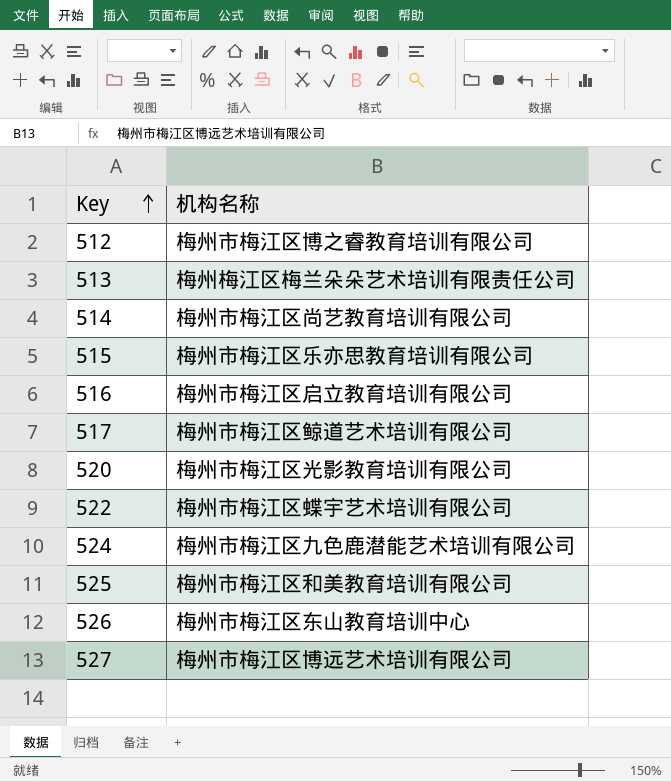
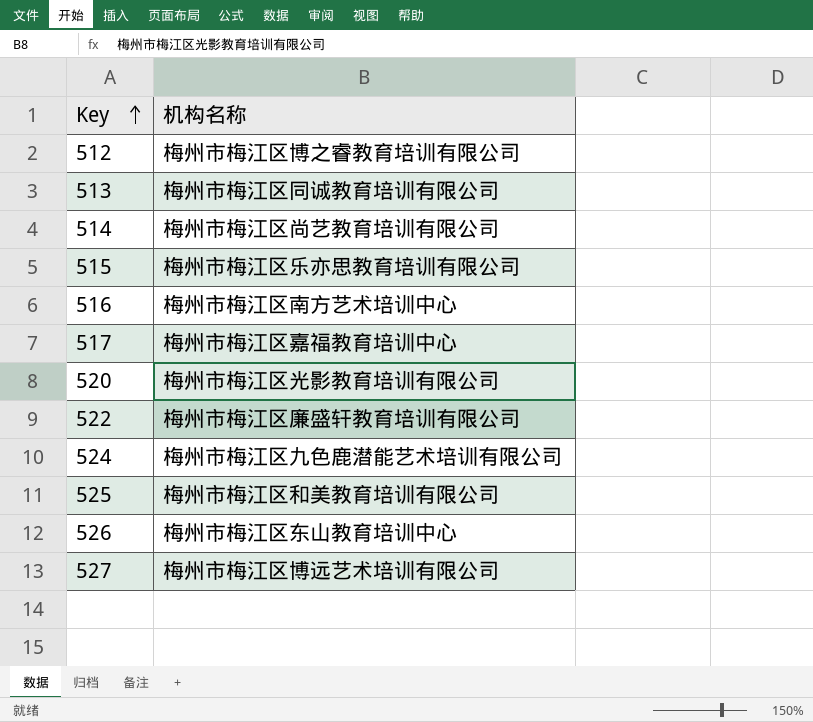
513 | 机构名称: 梅州梅江区梅兰朵朵艺术培训有限责任公司 -> 梅州市梅江区同诚教育培训有限公司
516 | 机构名称: 梅州市梅江区启立教育培训有限公司 -> 梅州市梅江区南方艺术培训中心
517 | 机构名称: 梅州市梅江区鲸道艺术培训有限公司 -> 梅州市梅江区嘉福教育培训中心
522 | 机构名称: 梅州市梅江区蝶宇艺术培训有限公司 -> 梅州市梅江区廉盛轩教育培训有限公司

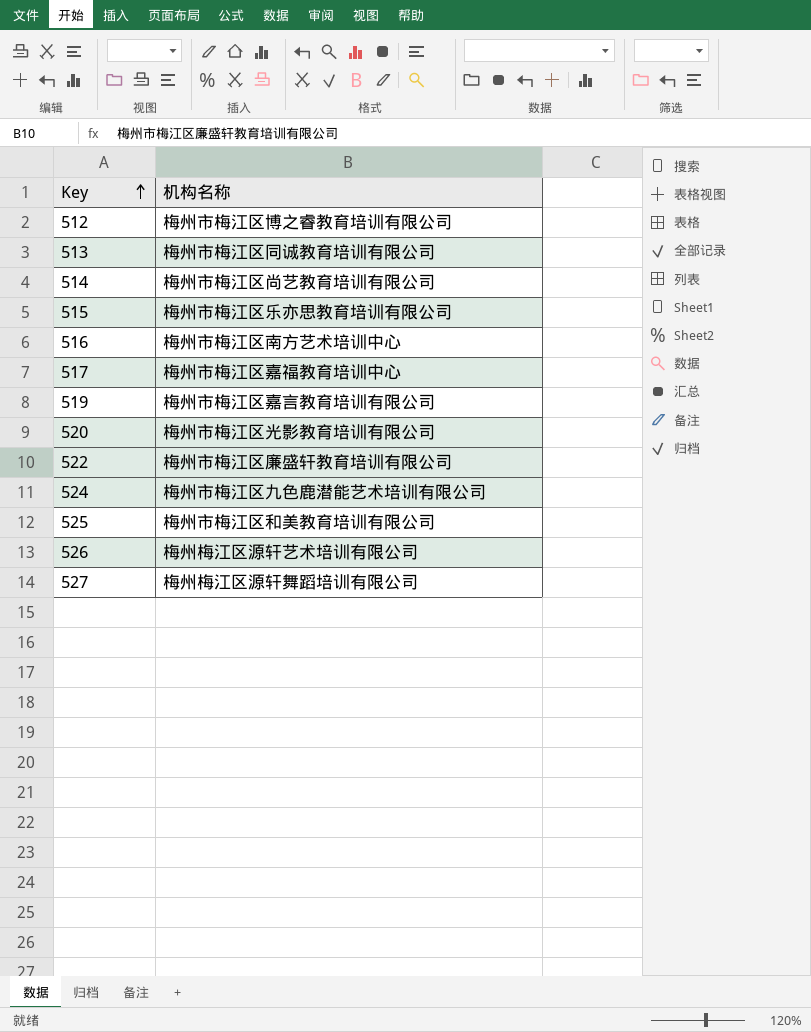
row 519: none -> 梅州市梅江区嘉言教育培训有限公司
526 | 机构名称: 梅州市梅江区东山教育培训中心 -> 梅州梅江区源轩艺术培训有限公司
527 | 机构名称: 梅州市梅江区博远艺术培训有限公司 -> 梅州梅江区源轩舞蹈培训有限公司

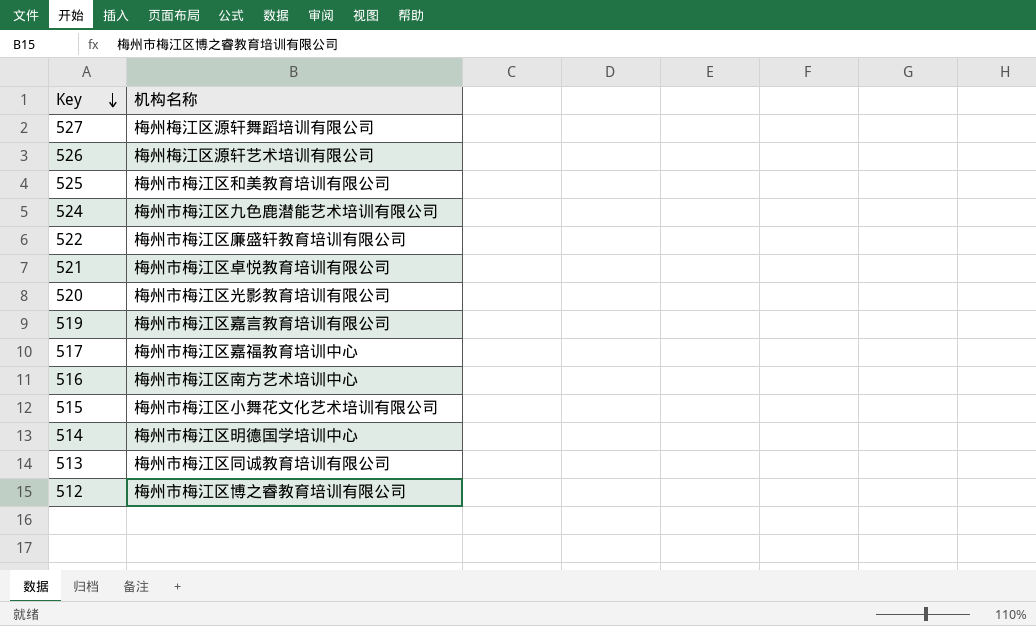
row order: Key ascending -> Key descending
row 521: none -> 梅州市梅江区卓悦教育培训有限公司
515 | 机构名称: 梅州市梅江区乐亦思教育培训有限公司 -> 梅州市梅江区小舞花文化艺术培训有限公司
514 | 机构名称: 梅州市梅江区尚艺教育培训有限公司 -> 梅州市梅江区明德国学培训中心

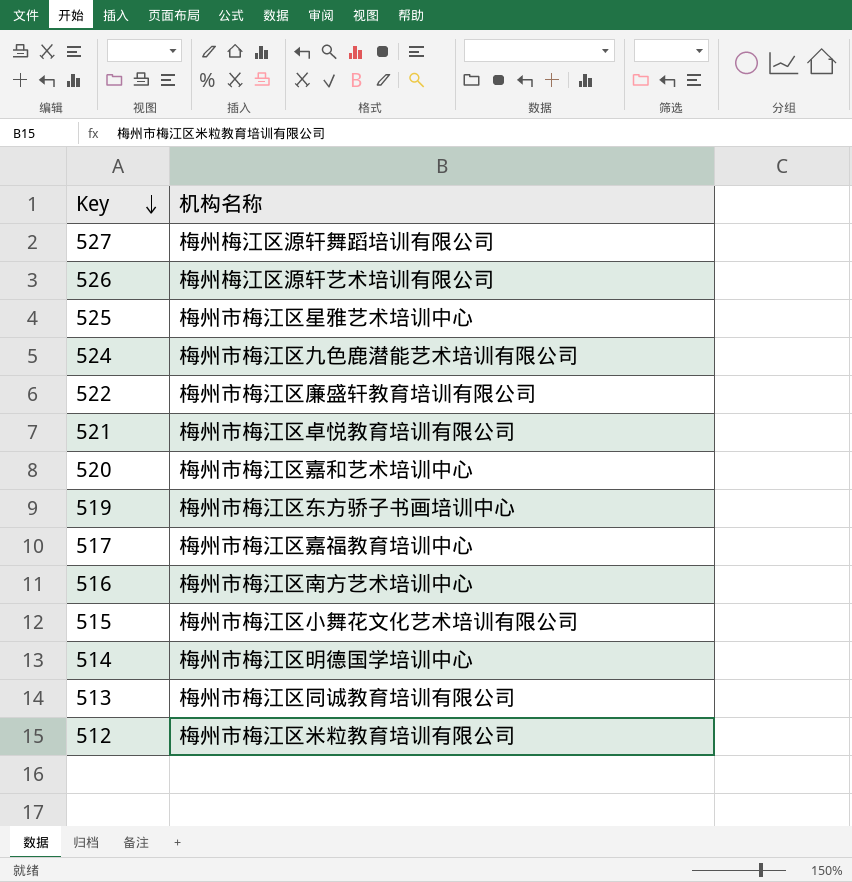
525 | 机构名称: 梅州市梅江区和美教育培训有限公司 -> 梅州市梅江区星雅艺术培训中心
520 | 机构名称: 梅州市梅江区光影教育培训有限公司 -> 梅州市梅江区嘉和艺术培训中心
519 | 机构名称: 梅州市梅江区嘉言教育培训有限公司 -> 梅州市梅江区东方骄子书画培训中心
512 | 机构名称: 梅州市梅江区博之睿教育培训有限公司 -> 梅州市梅江区米粒教育培训有限公司

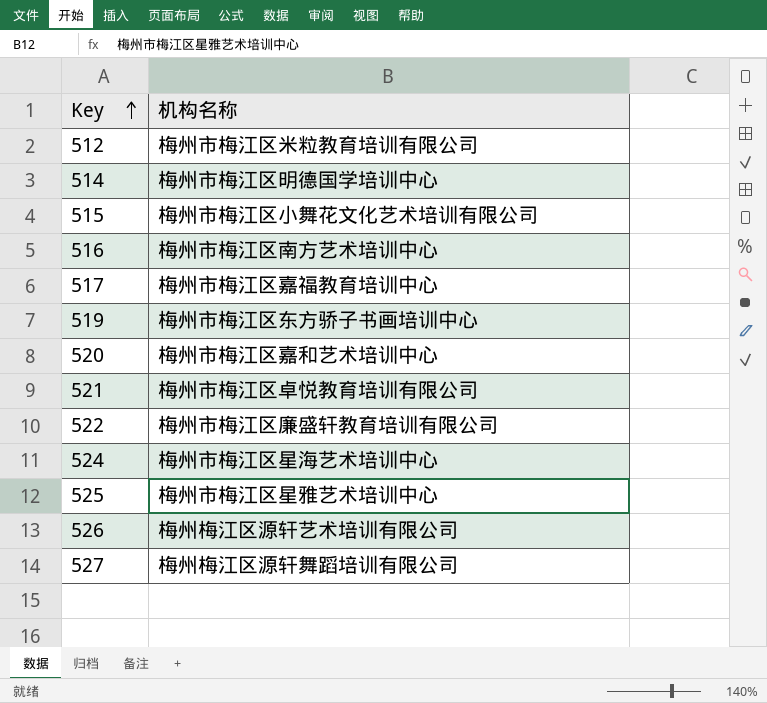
row order: Key descending -> Key ascending
row 513: 梅州市梅江区同诚教育培训有限公司 -> none
524 | 机构名称: 梅州市梅江区九色鹿潜能艺术培训有限公司 -> 梅州市梅江区星海艺术培训中心

